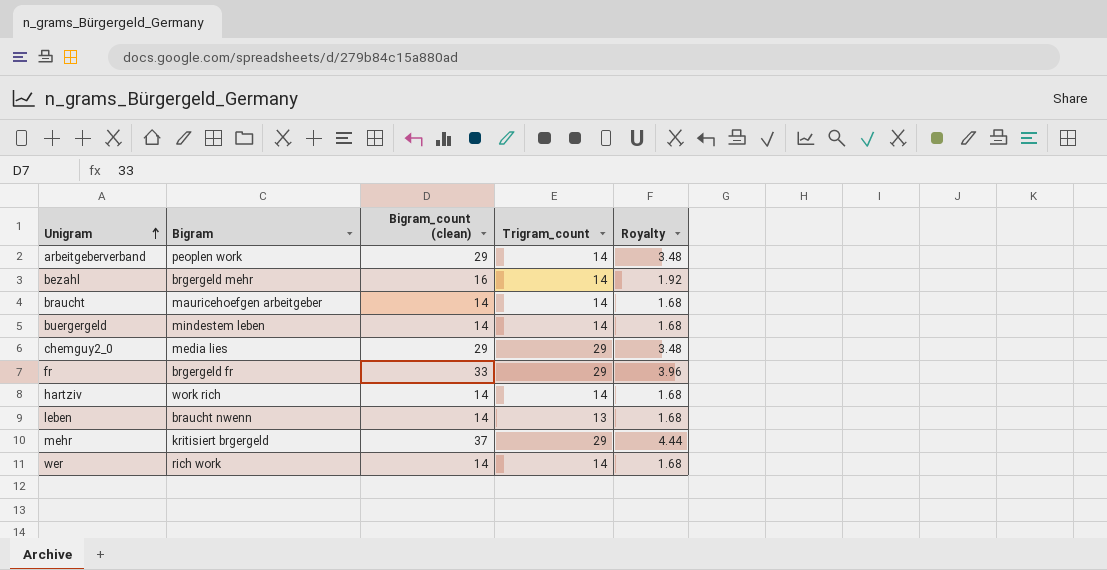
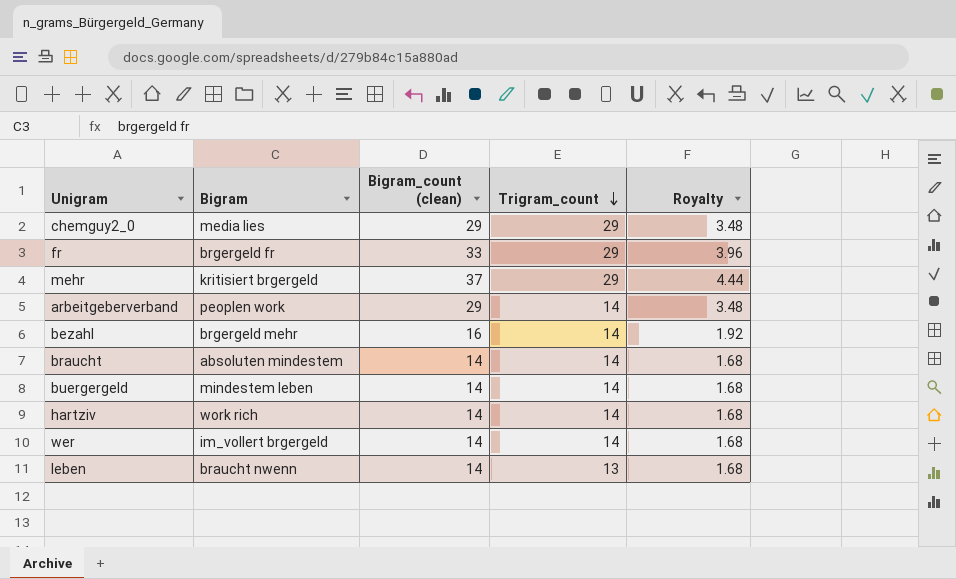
row order: Unigram ascending -> Trigram_count descending
braucht | Bigram: mauricehoefgen arbeitgeber -> absoluten mindestem
wer | Bigram: rich work -> im_vollert brgergeld

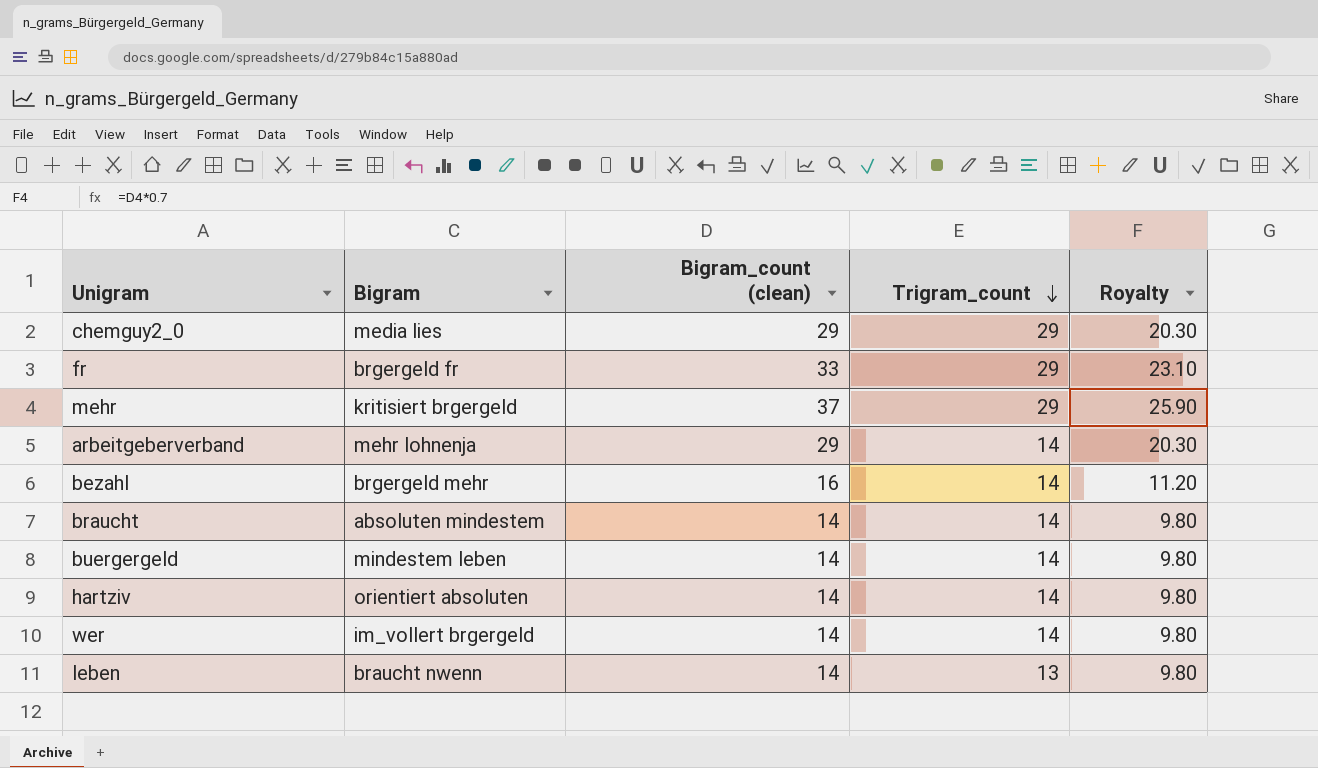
column Royalty | formula: [Bigram_count (clean)] * 0.12 -> [Bigram_count (clean)] * 0.7
arbeitgeberverband | Bigram: peoplen work -> mehr lohnenja
hartziv | Bigram: work rich -> orientiert absoluten

